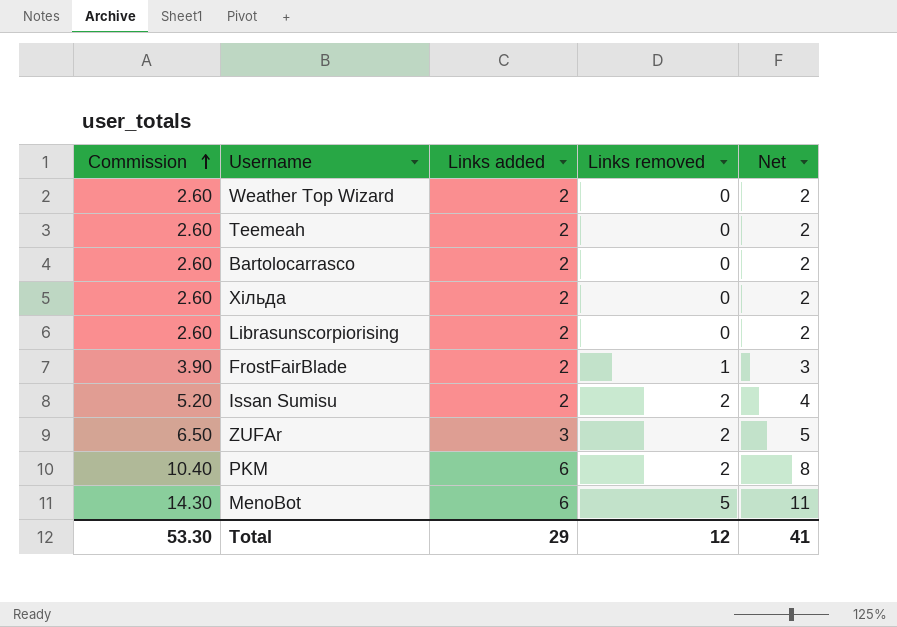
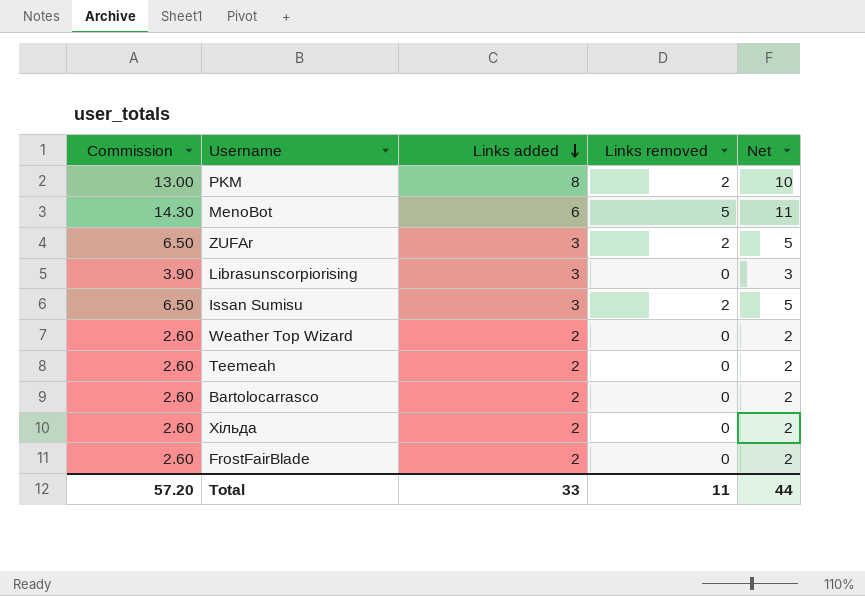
row order: Commission ascending -> Links added descending
PKM | Commission: 10.40 -> 13.00
PKM | Links added: 6 -> 8
PKM | Net: 8 -> 10
Librasunscorpiorising | Commission: 2.60 -> 3.90
Librasunscorpiorising | Links added: 2 -> 3
Librasunscorpiorising | Net: 2 -> 3
Issan Sumisu | Commission: 5.20 -> 6.50
Issan Sumisu | Links added: 2 -> 3
Issan Sumisu | Net: 4 -> 5
FrostFairBlade | Commission: 3.90 -> 2.60
FrostFairBlade | Links removed: 1 -> 0
FrostFairBlade | Net: 3 -> 2
Total | Commission: 53.30 -> 57.20
Total | Links added: 29 -> 33
Total | Links removed: 12 -> 11
Total | Net: 41 -> 44

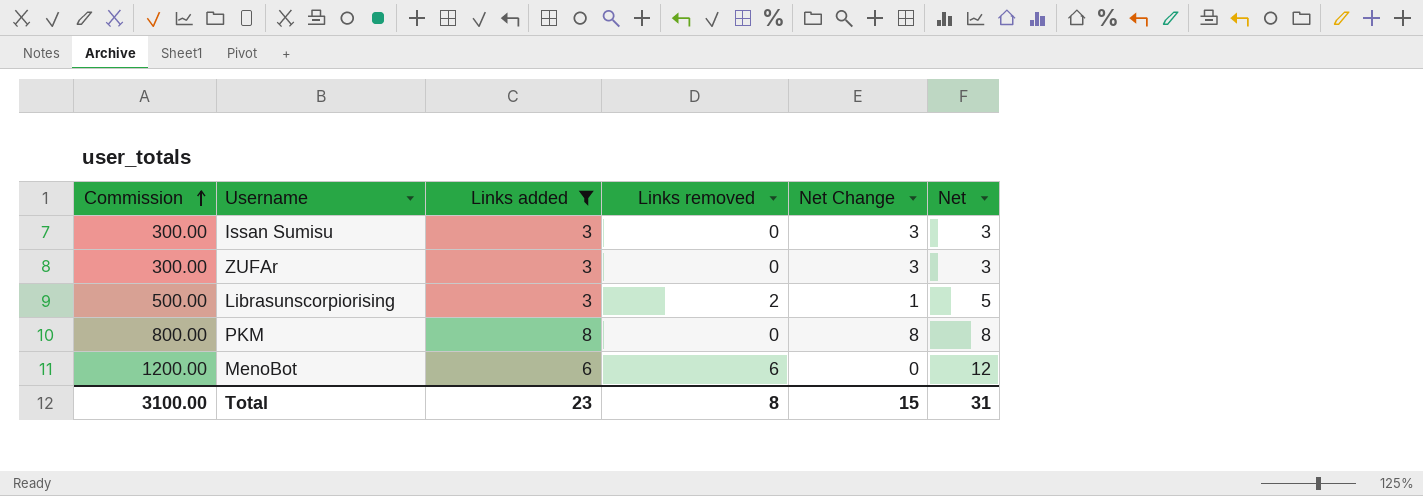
filter: none -> Links added != 2
row order: Links added descending -> Commission ascending
column Commission | formula: [Net] * 1.3 -> [Net] * 100
column Net Change | formula: none -> [Links added] - [Links removed]
Issan Sumisu | Links removed: 2 -> 0
Issan Sumisu | Net: 5 -> 3
ZUFAr | Links removed: 2 -> 0
ZUFAr | Net: 5 -> 3
Librasunscorpiorising | Links removed: 0 -> 2
Librasunscorpiorising | Net: 3 -> 5
PKM | Links removed: 2 -> 0
PKM | Net: 10 -> 8
MenoBot | Links removed: 5 -> 6
MenoBot | Net: 11 -> 12
Total | Commission: 57.20 -> 3100.00
Total | Links added: 33 -> 23
Total | Links removed: 11 -> 8
Total | Net: 44 -> 31

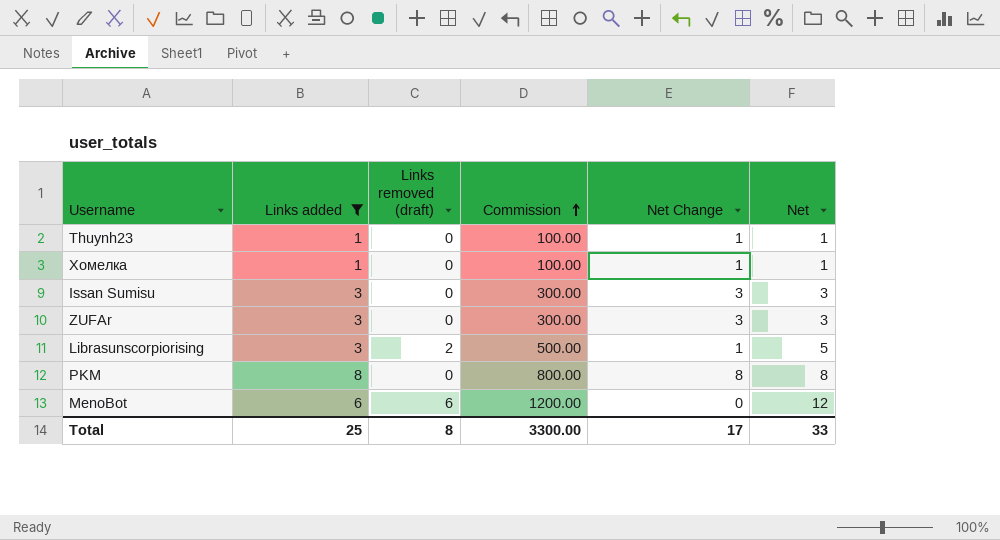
column name: Links removed -> Links removed (draft)
column Commission | position: 1 -> 4
row Thuynh23: none -> 1 | 0 | 100.00 | 1 | 1
row Хомелка: none -> 1 | 0 | 100.00 | 1 | 1
Total | Links added: 23 -> 25
Total | Commission: 3100.00 -> 3300.00
Total | Net Change: 15 -> 17
Total | Net: 31 -> 33

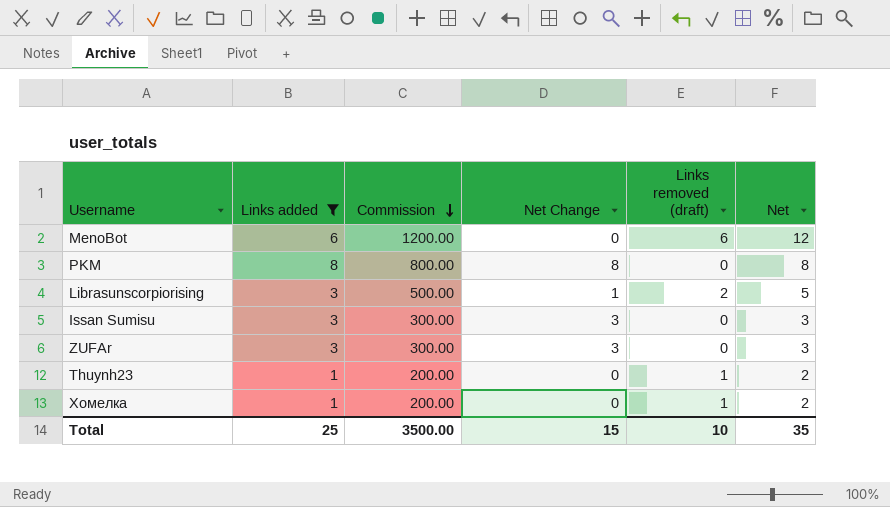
row order: Commission ascending -> Commission descending
column Links removed (draft) | position: 3 -> 5
Thuynh23 | Commission: 100.00 -> 200.00
Thuynh23 | Net Change: 1 -> 0
Thuynh23 | Links removed (draft): 0 -> 1
Thuynh23 | Net: 1 -> 2
Хомелка | Commission: 100.00 -> 200.00
Хомелка | Net Change: 1 -> 0
Хомелка | Links removed (draft): 0 -> 1
Хомелка | Net: 1 -> 2
Total | Commission: 3300.00 -> 3500.00
Total | Net Change: 17 -> 15
Total | Links removed (draft): 8 -> 10
Total | Net: 33 -> 35

